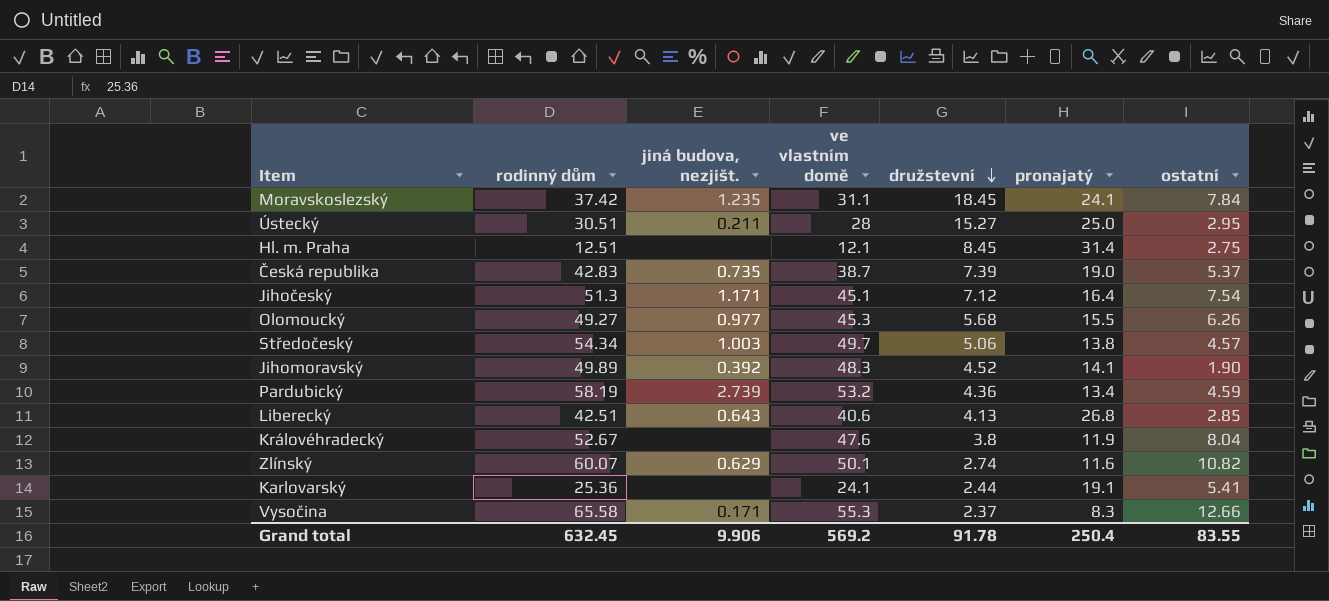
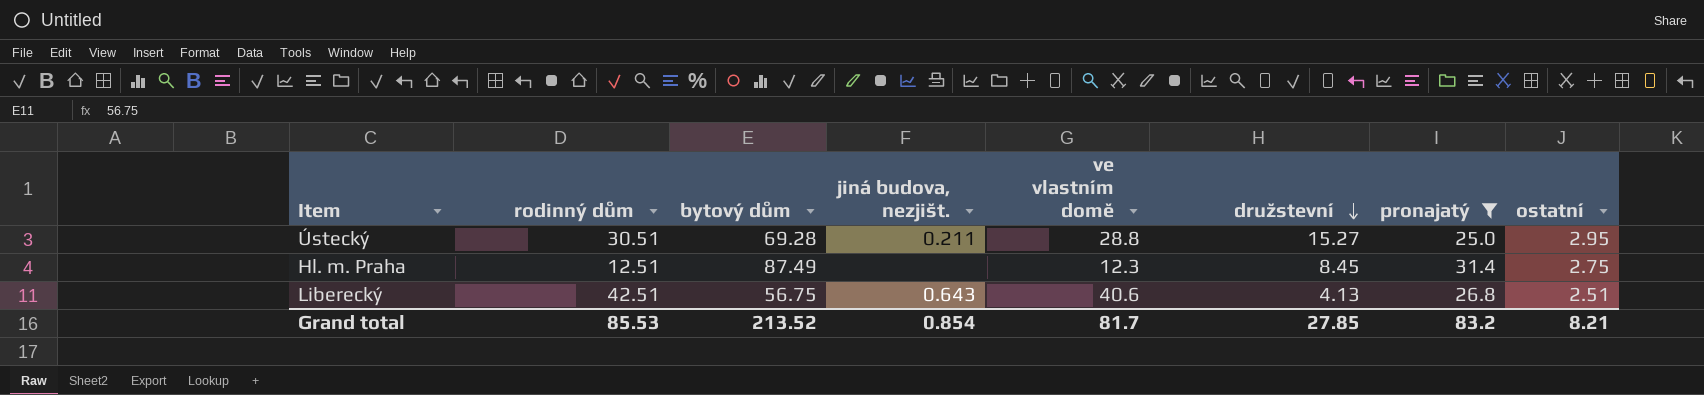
filter: none -> pronajatý >= 25.0
column bytový dům | position: none -> 3
Ústecký | ve vlastním domě: 28 -> 28.8
Hl. m. Praha | ve vlastním domě: 12.1 -> 12.3
Liberecký | ostatní: 2.85 -> 2.51
Grand total | rodinný dům: 632.45 -> 85.53
Grand total | jiná budova, nezjišt.: 9.906 -> 0.854
Grand total | ve vlastním domě: 569.2 -> 81.7
Grand total | družstevní: 91.78 -> 27.85
Grand total | pronajatý: 250.4 -> 83.2
Grand total | ostatní: 83.55 -> 8.21

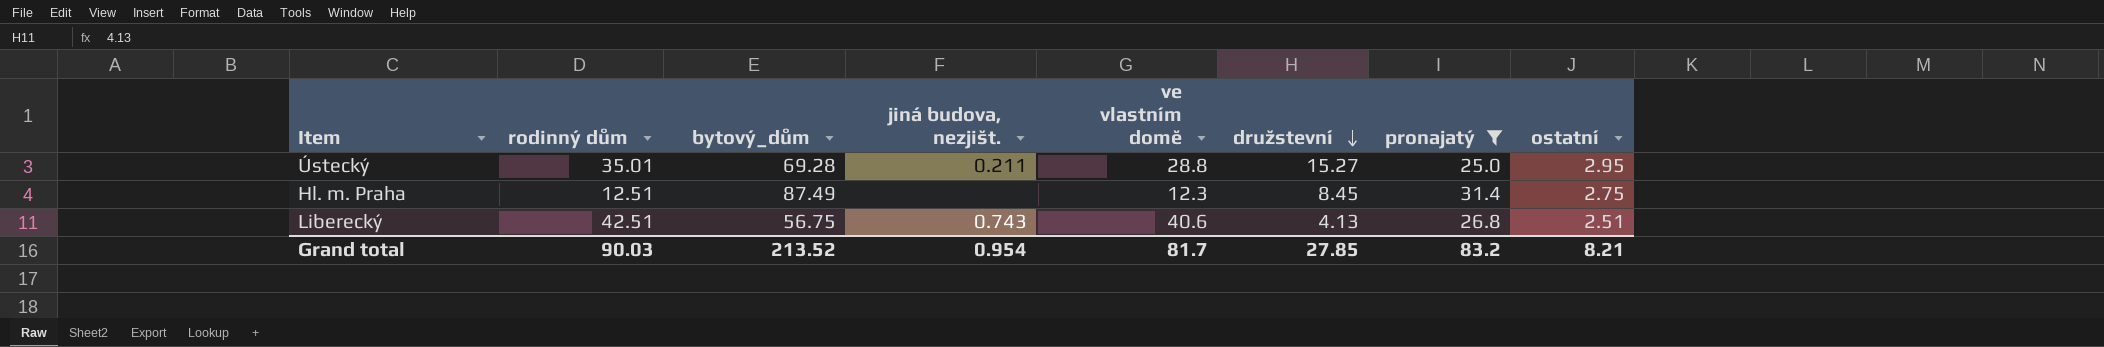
column name: bytový dům -> bytový_dům
Ústecký | rodinný dům: 30.51 -> 35.01
Liberecký | jiná budova, nezjišt.: 0.643 -> 0.743
Grand total | rodinný dům: 85.53 -> 90.03
Grand total | jiná budova, nezjišt.: 0.854 -> 0.954

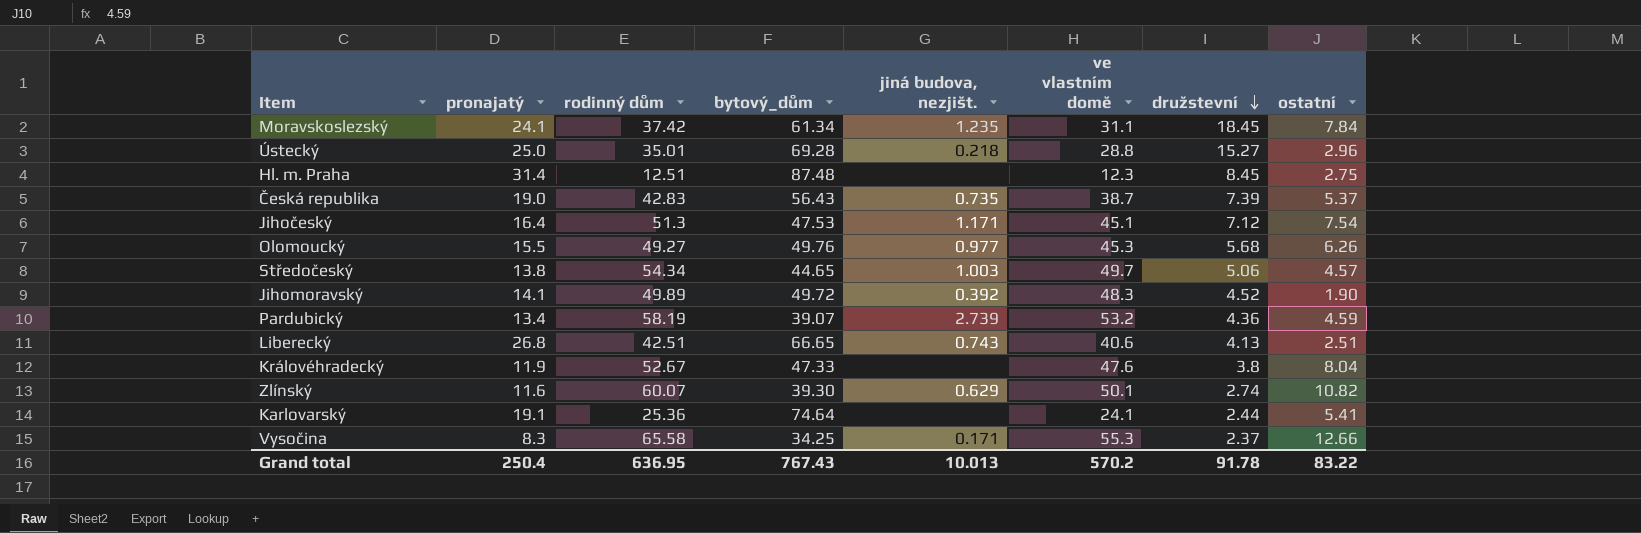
filter: pronajatý >= 25.0 -> none
column pronajatý | position: 7 -> 2
Ústecký | jiná budova, nezjišt.: 0.211 -> 0.218
Ústecký | ostatní: 2.95 -> 2.96
Hl. m. Praha | bytový_dům: 87.49 -> 87.48
Liberecký | bytový_dům: 56.75 -> 66.65
Grand total | pronajatý: 83.2 -> 250.4
Grand total | rodinný dům: 90.03 -> 636.95
Grand total | bytový_dům: 213.52 -> 767.43
Grand total | jiná budova, nezjišt.: 0.954 -> 10.013
Grand total | ve vlastním domě: 81.7 -> 570.2
Grand total | družstevní: 27.85 -> 91.78
Grand total | ostatní: 8.21 -> 83.22

